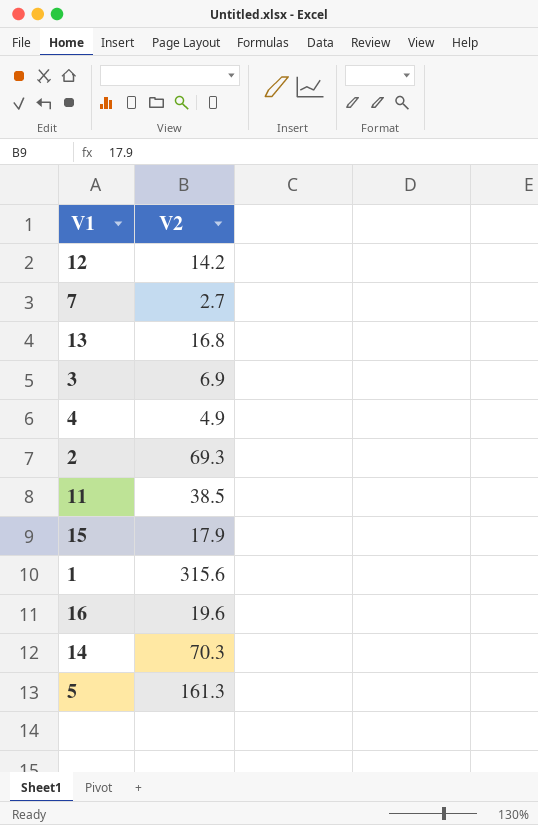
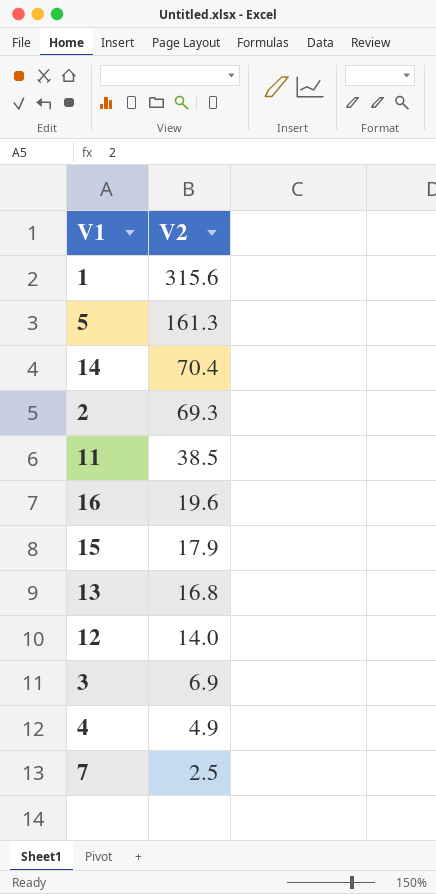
row order: none -> V2 descending
14 | V2: 70.3 -> 70.4
12 | V2: 14.2 -> 14.0
7 | V2: 2.7 -> 2.5

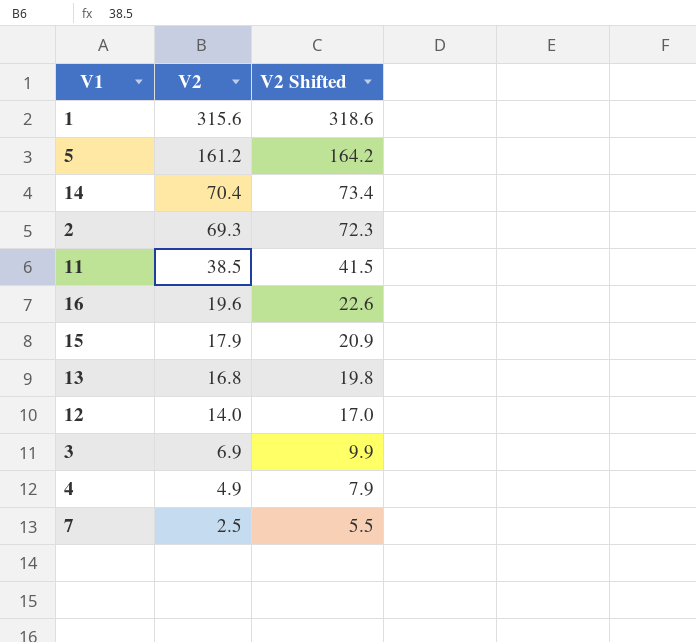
column V2 Shifted | formula: none -> [V2] + 3
5 | V2: 161.3 -> 161.2

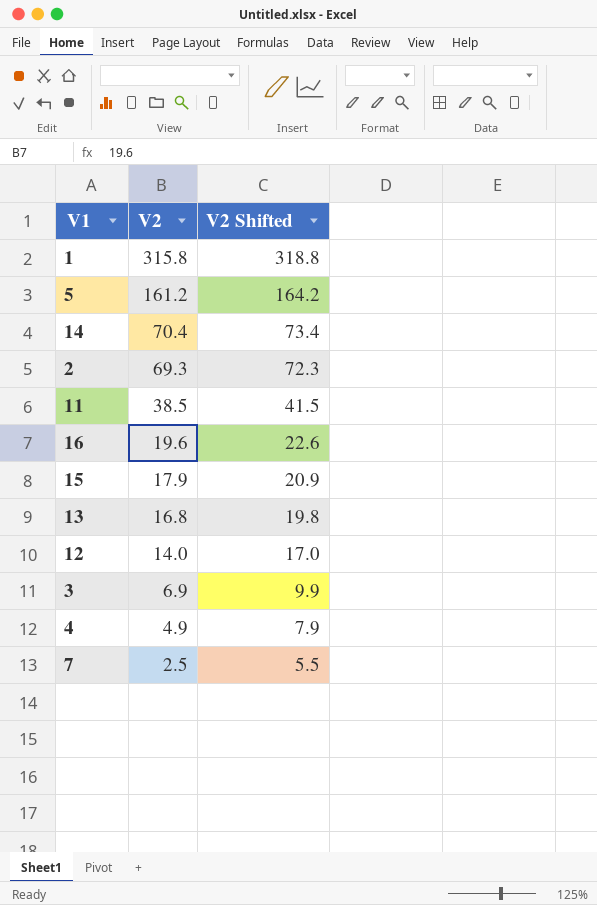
1 | V2: 315.6 -> 315.8
1 | V2 Shifted: 318.6 -> 318.8

